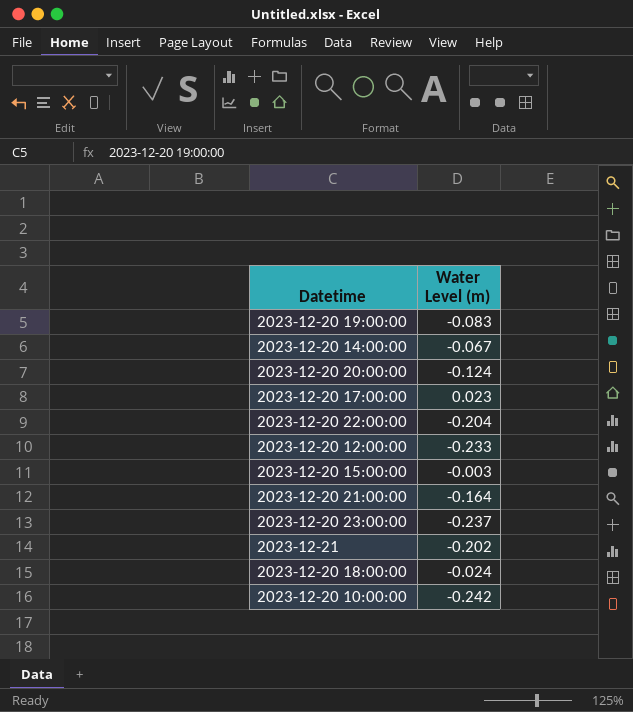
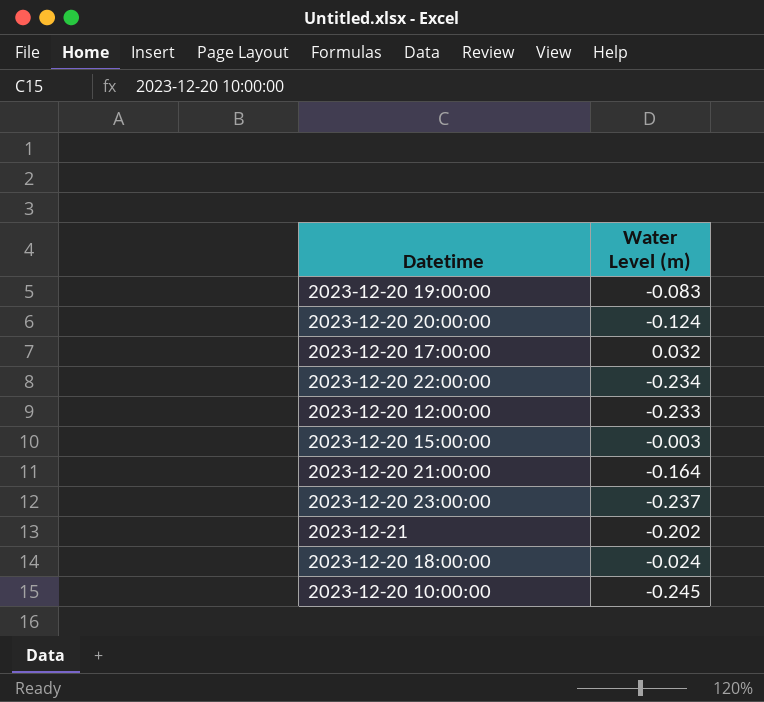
row 2023-12-20 14:00:00: -0.067 -> none
2023-12-20 17:00:00 | Water Level (m): 0.023 -> 0.032
2023-12-20 22:00:00 | Water Level (m): -0.204 -> -0.234
2023-12-20 10:00:00 | Water Level (m): -0.242 -> -0.245

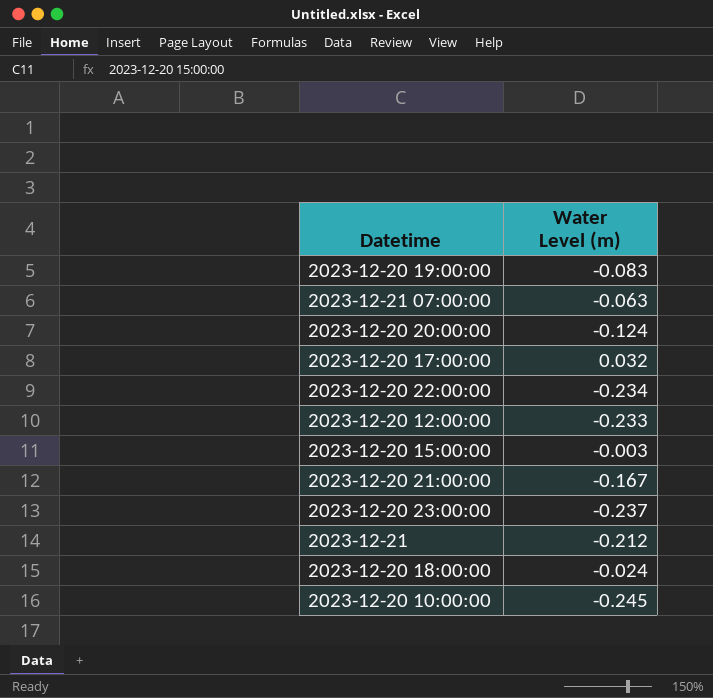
row 2023-12-21 07:00:00: none -> -0.063
2023-12-20 21:00:00 | Water Level (m): -0.164 -> -0.167
2023-12-21 | Water Level (m): -0.202 -> -0.212

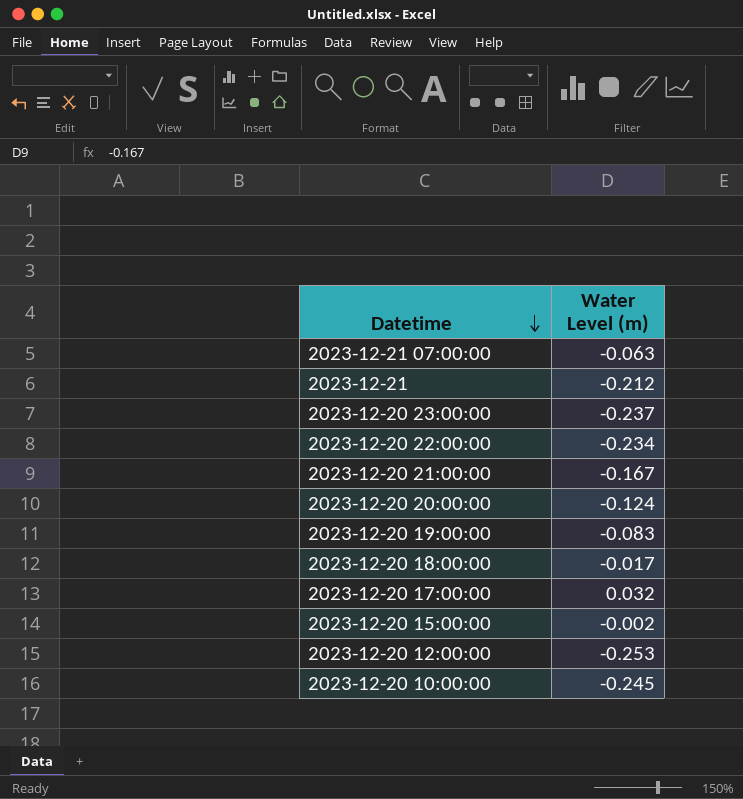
row order: none -> Datetime descending
2023-12-20 18:00:00 | Water Level (m): -0.024 -> -0.017
2023-12-20 15:00:00 | Water Level (m): -0.003 -> -0.002
2023-12-20 12:00:00 | Water Level (m): -0.233 -> -0.253

